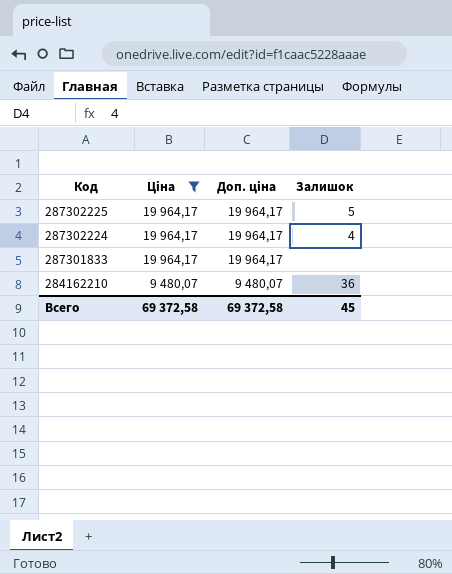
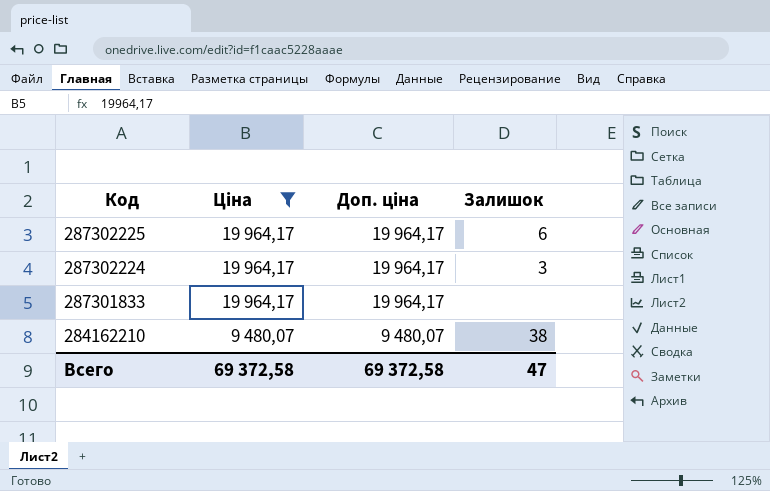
287302225 | Залишок: 5 -> 6
287302224 | Залишок: 4 -> 3
284162210 | Залишок: 36 -> 38
Всего | Залишок: 45 -> 47

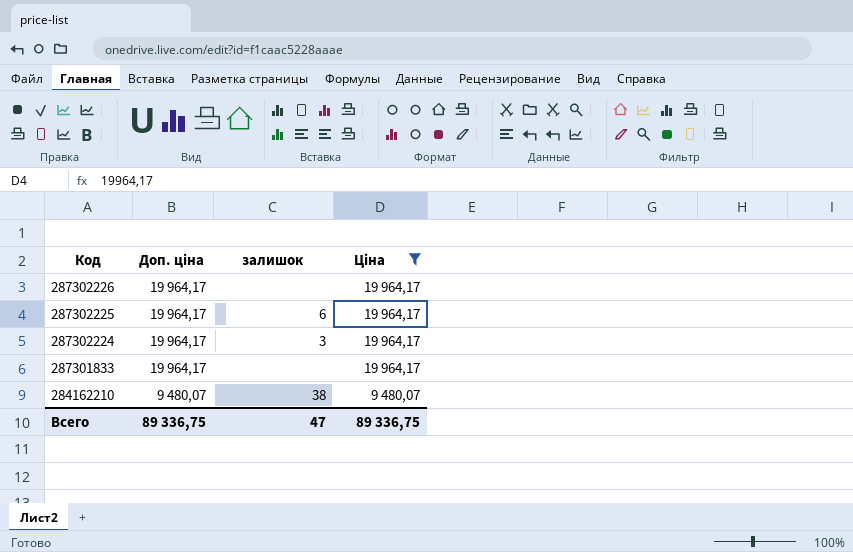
column name: Залишок -> залишок
column Ціна | position: 2 -> 4
row 287302226: none -> 19 964,17 | none | 19 964,17
Всего | Доп. ціна: 69 372,58 -> 89 336,75
Всего | Ціна: 69 372,58 -> 89 336,75

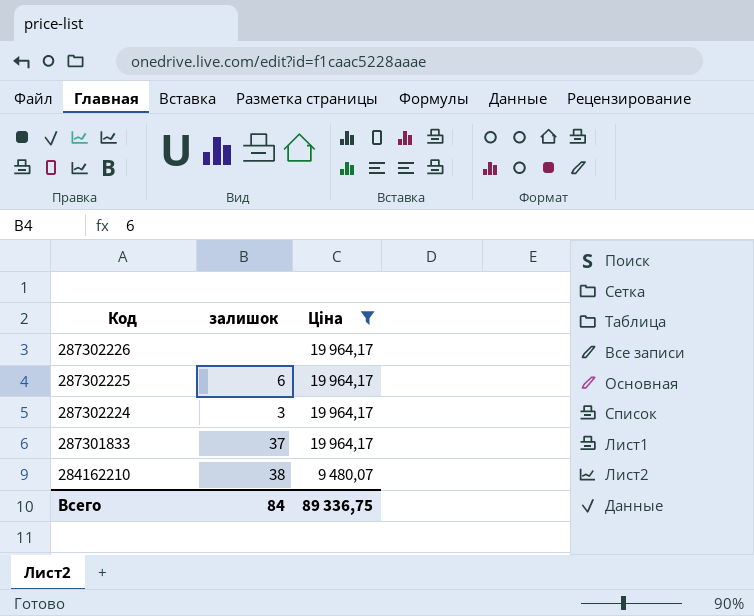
column Доп. ціна | position: 2 -> none
287301833 | залишок: none -> 37
Всего | залишок: 47 -> 84

